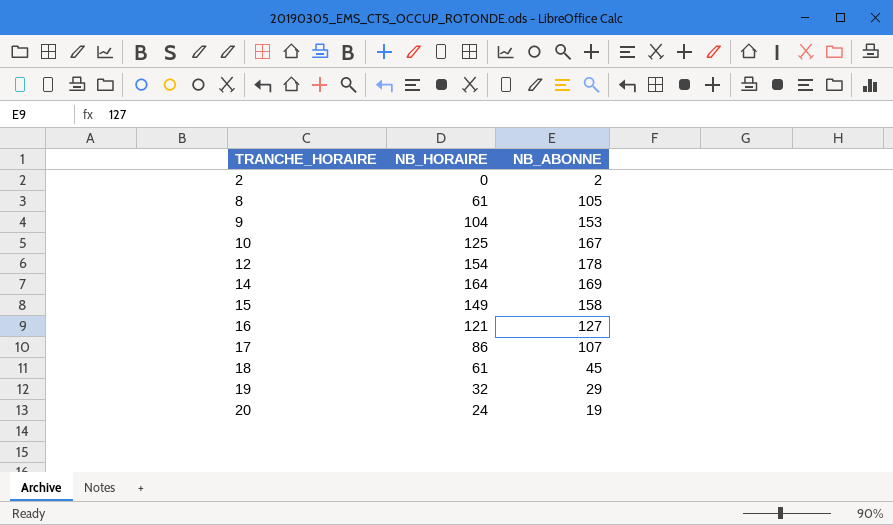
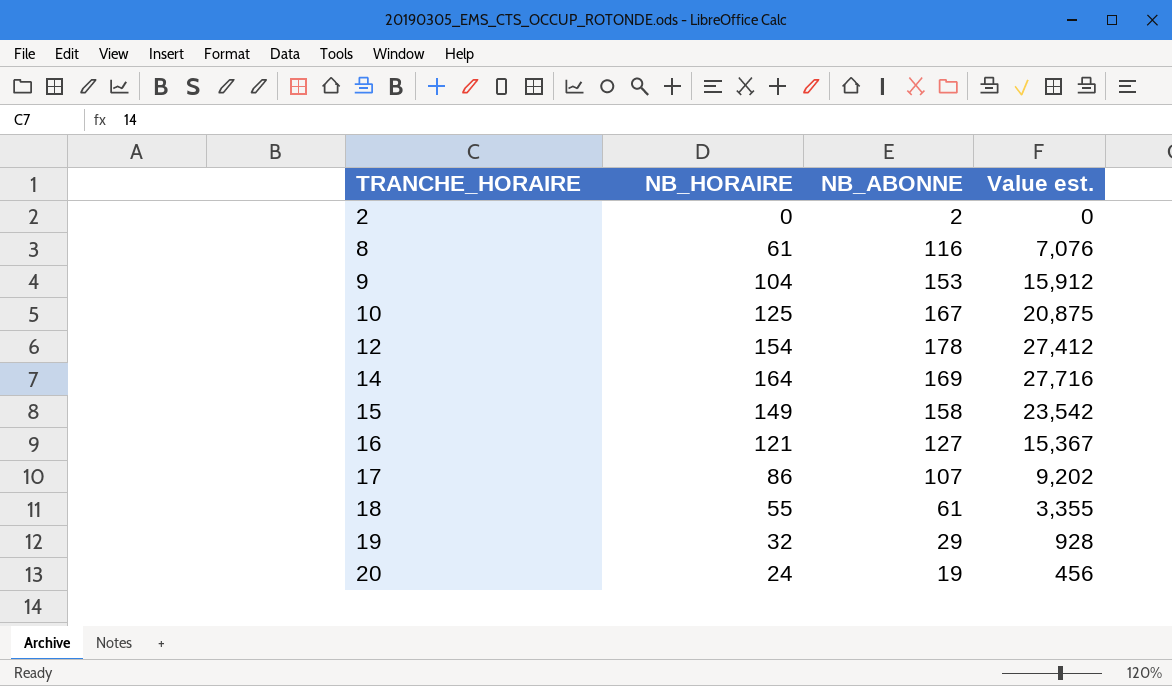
column Value est. | formula: none -> [NB_HORAIRE] * [NB_ABONNE]
8 | NB_ABONNE: 105 -> 116
18 | NB_HORAIRE: 61 -> 55
18 | NB_ABONNE: 45 -> 61

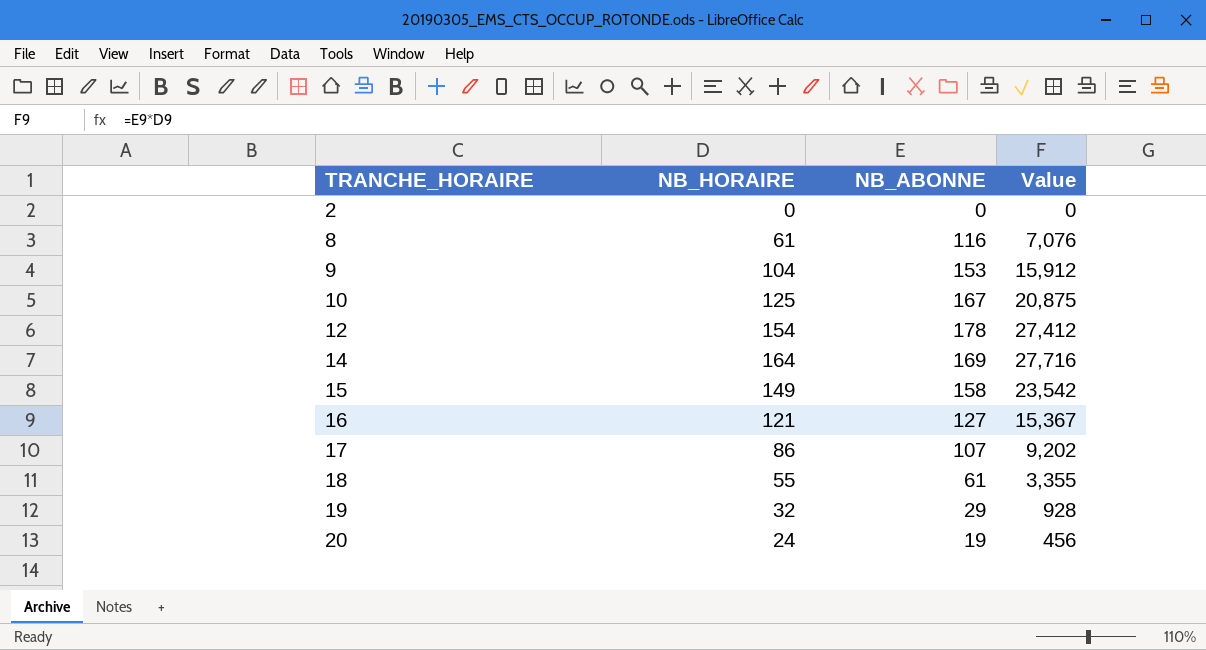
column name: Value est. -> Value
2 | NB_ABONNE: 2 -> 0

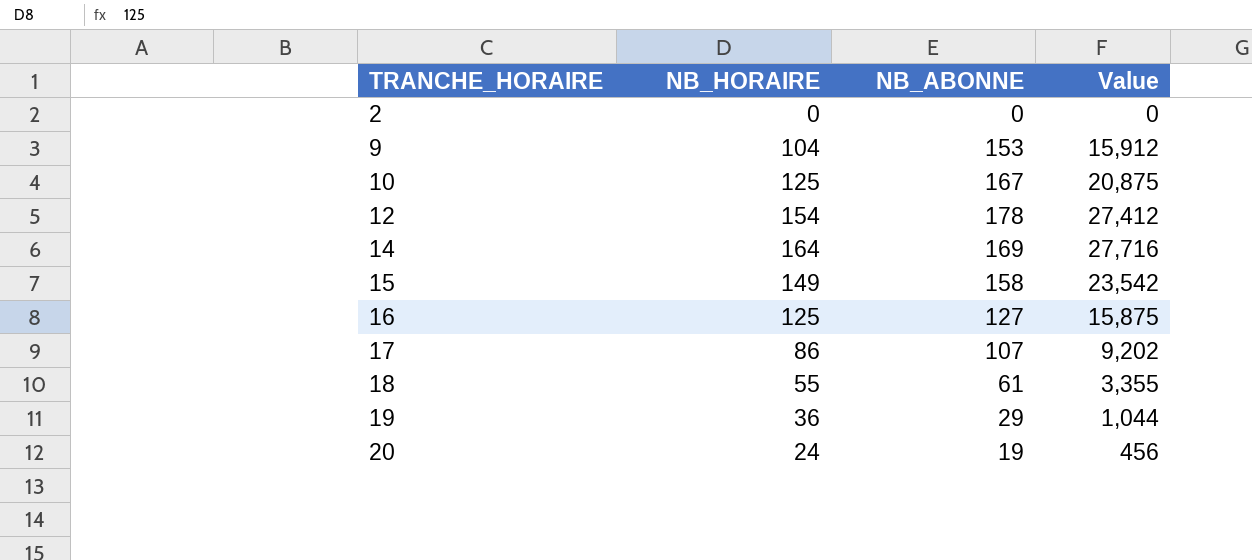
row 8: 61 | 116 | 7,076 -> none
16 | NB_HORAIRE: 121 -> 125
16 | Value: 15,367 -> 15,875
19 | NB_HORAIRE: 32 -> 36
19 | Value: 928 -> 1,044

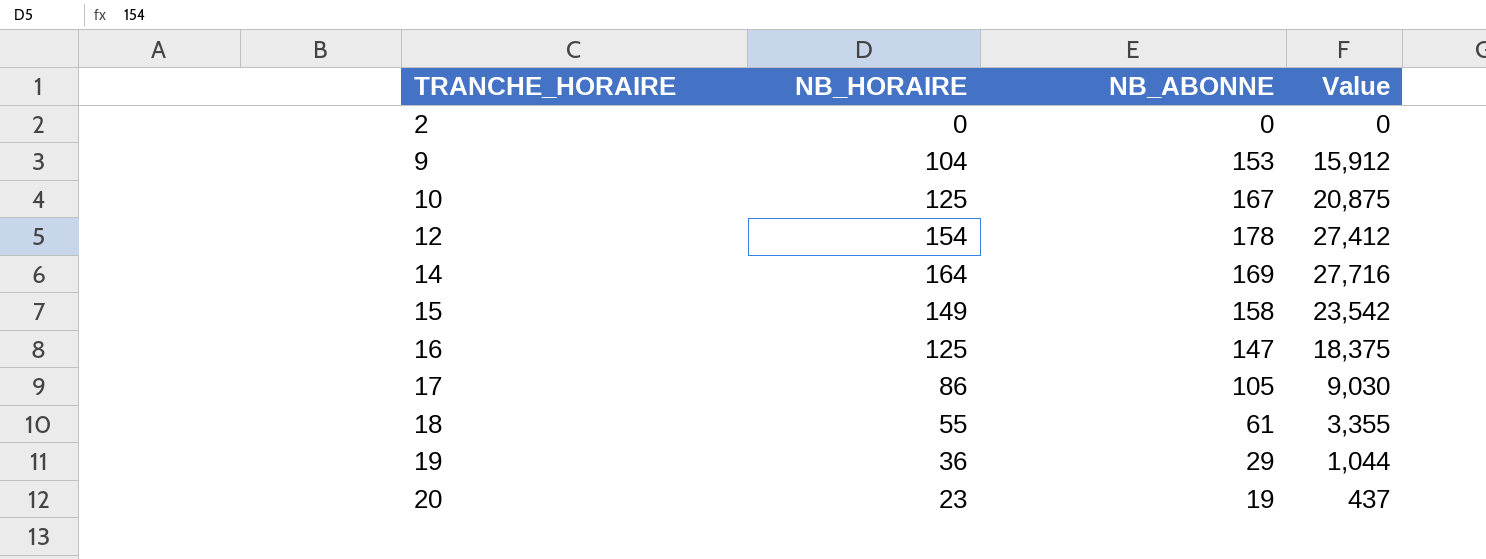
16 | NB_ABONNE: 127 -> 147
16 | Value: 15,875 -> 18,375
17 | NB_ABONNE: 107 -> 105
17 | Value: 9,202 -> 9,030
20 | NB_HORAIRE: 24 -> 23
20 | Value: 456 -> 437

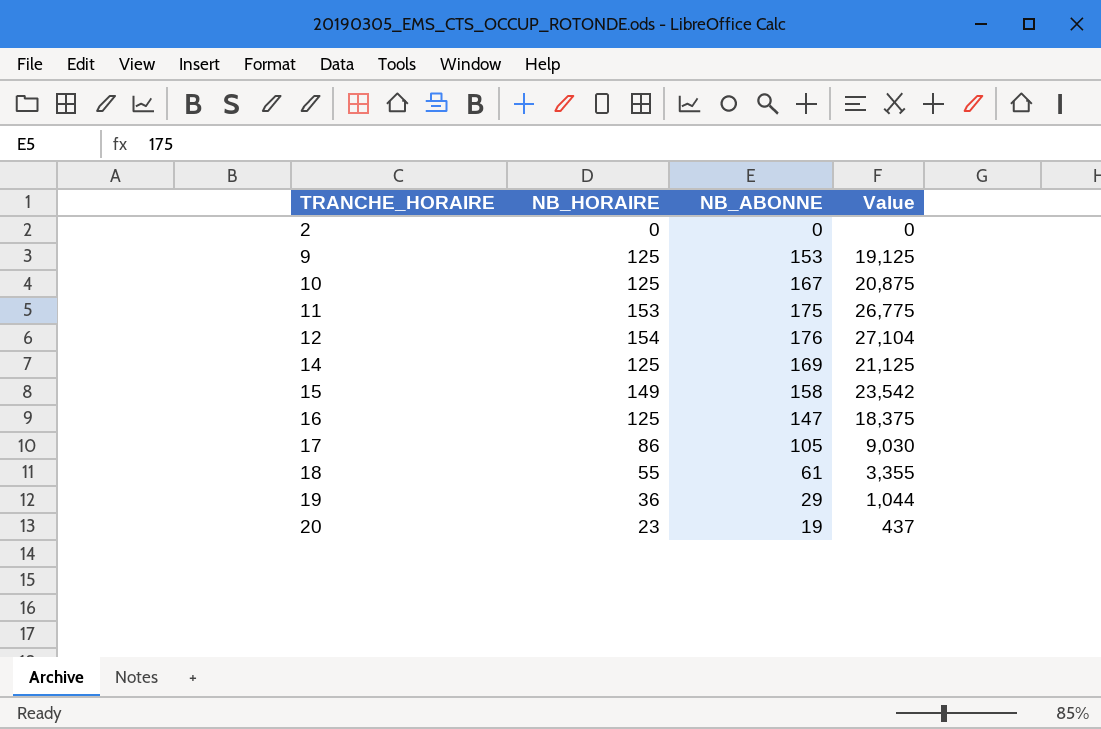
9 | NB_HORAIRE: 104 -> 125
9 | Value: 15,912 -> 19,125
row 11: none -> 153 | 175 | 26,775
12 | NB_ABONNE: 178 -> 176
12 | Value: 27,412 -> 27,104
14 | NB_HORAIRE: 164 -> 125
14 | Value: 27,716 -> 21,125

